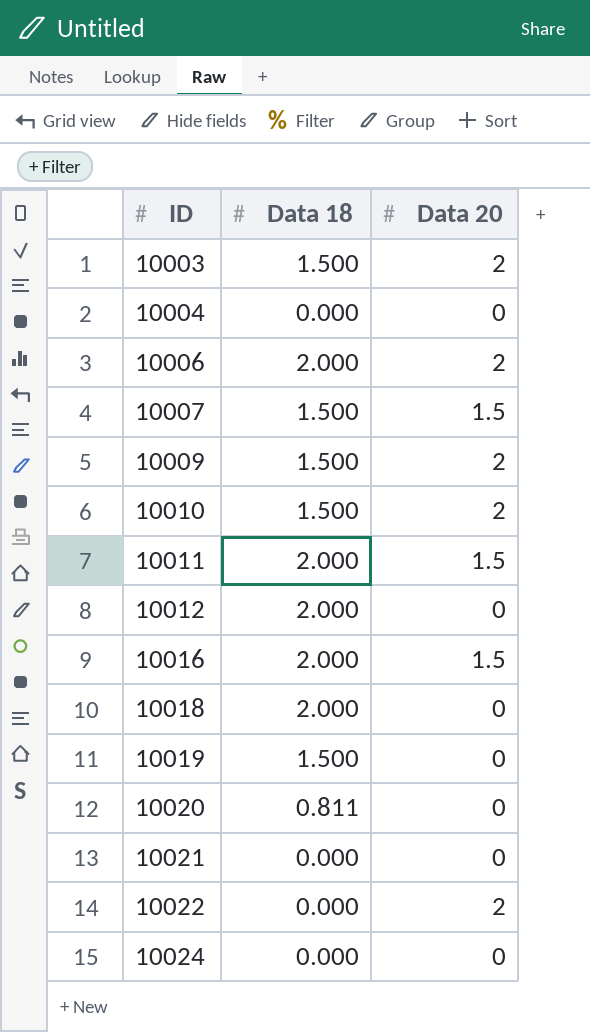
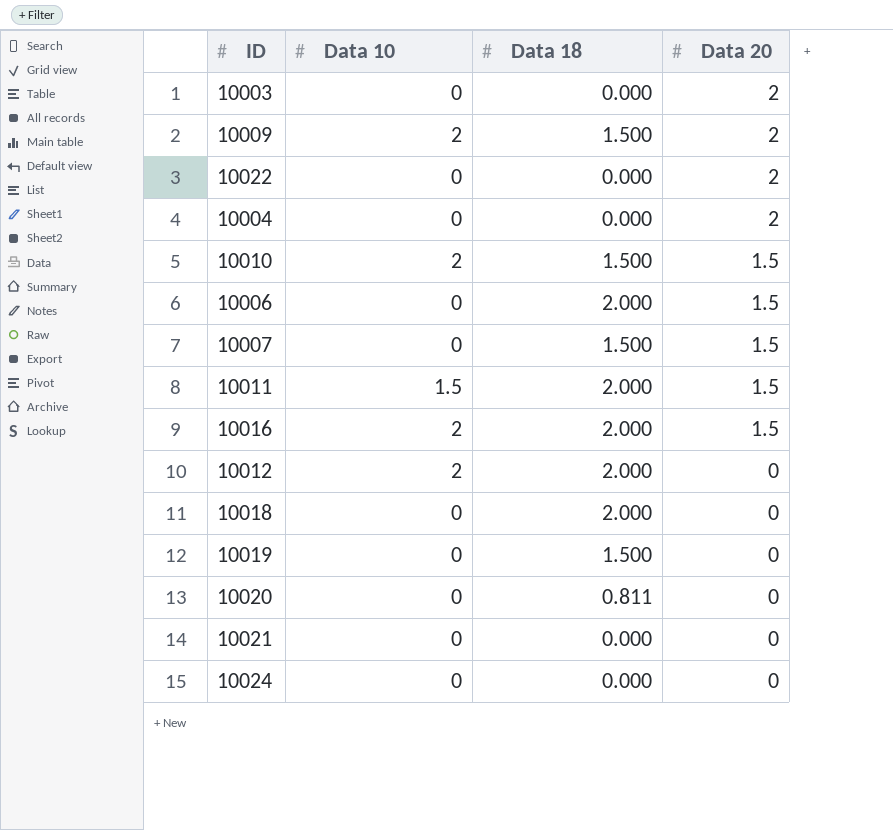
row order: ID ascending -> Data 20 descending
column Data 10 | position: none -> 2
10003 | Data 18: 1.500 -> 0.000
10004 | Data 20: 0 -> 2
10010 | Data 20: 2 -> 1.5
10006 | Data 20: 2 -> 1.5

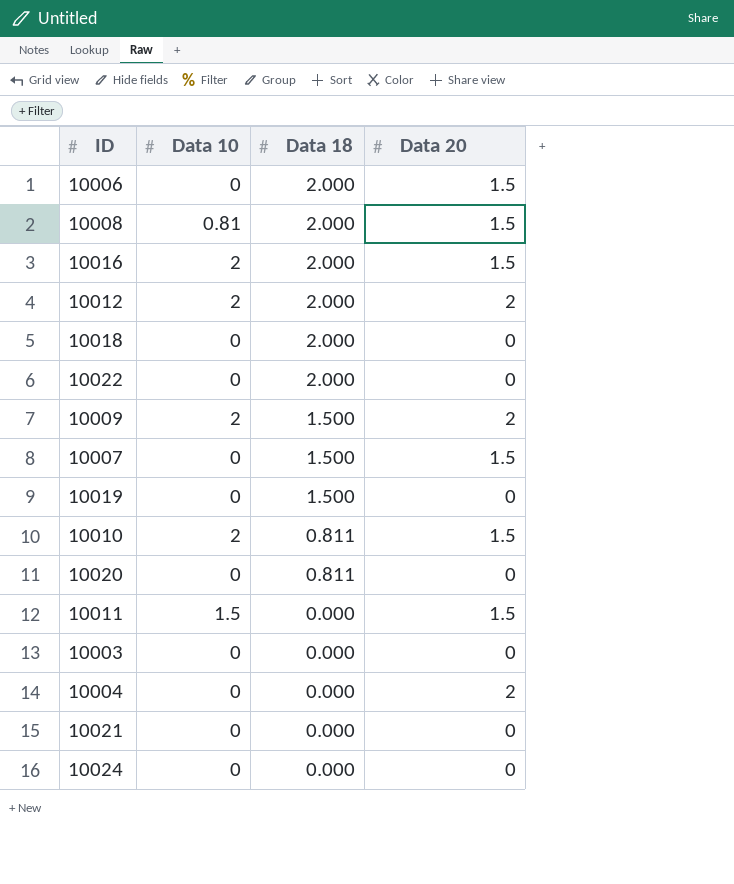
row order: Data 20 descending -> Data 18 descending
row 10008: none -> 0.81 | 2.000 | 1.5
10012 | Data 20: 0 -> 2
10022 | Data 18: 0.000 -> 2.000
10022 | Data 20: 2 -> 0
10010 | Data 18: 1.500 -> 0.811
10011 | Data 18: 2.000 -> 0.000
10003 | Data 20: 2 -> 0

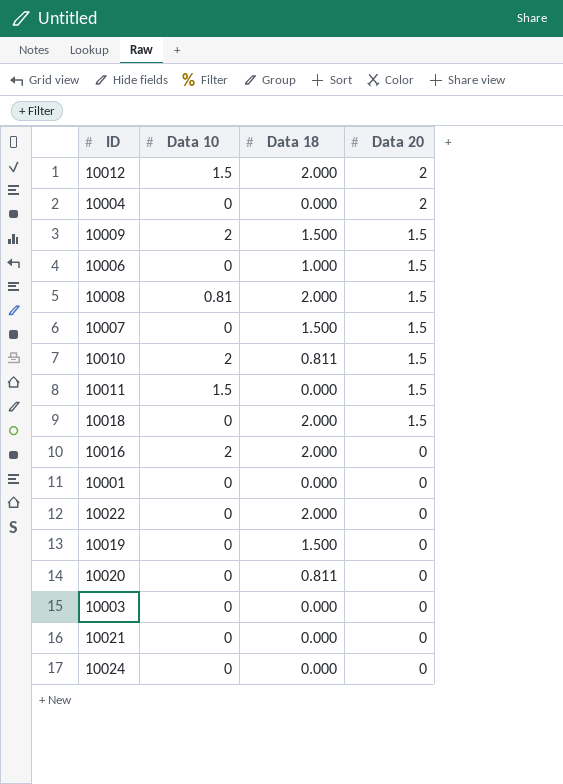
row order: Data 18 descending -> Data 20 descending
10012 | Data 10: 2 -> 1.5
10009 | Data 20: 2 -> 1.5
10006 | Data 18: 2.000 -> 1.000
10018 | Data 20: 0 -> 1.5
10016 | Data 20: 1.5 -> 0
row 10001: none -> 0 | 0.000 | 0

